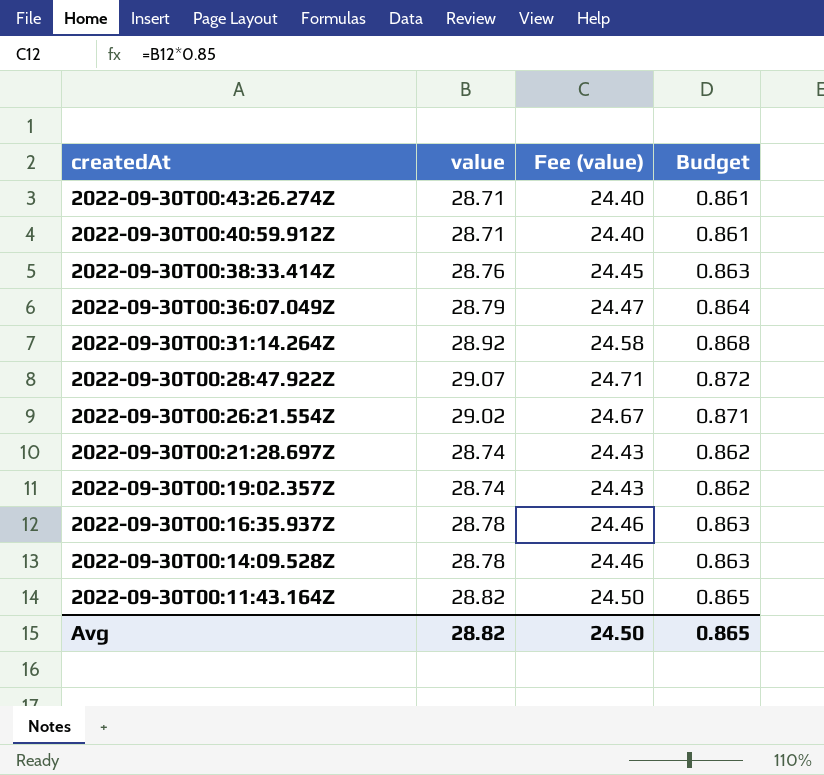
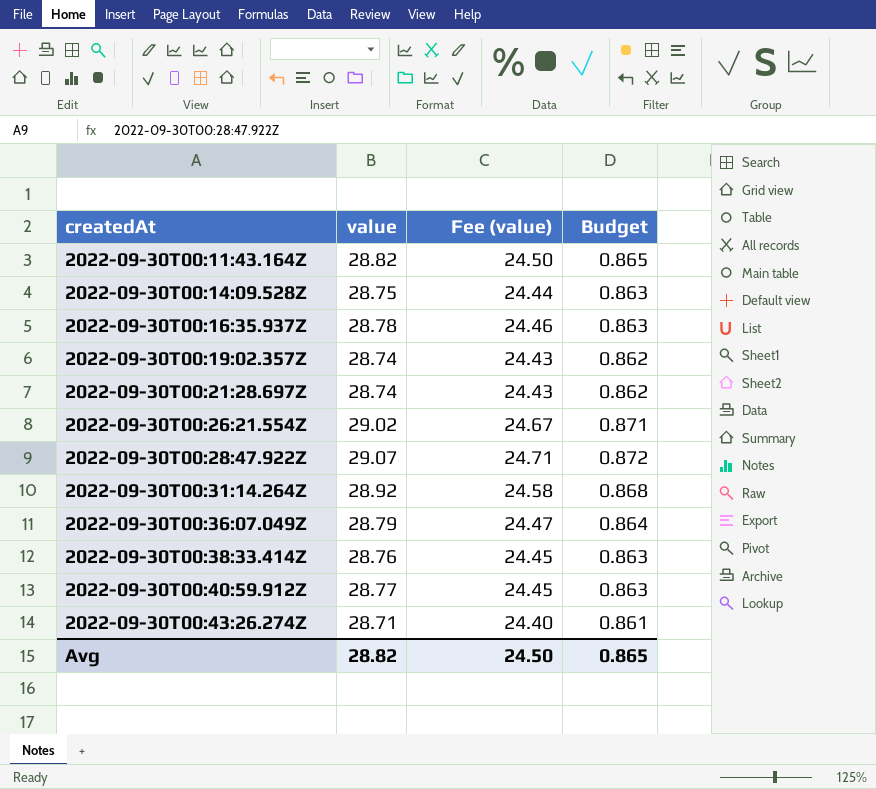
row order: createdAt descending -> createdAt ascending
2022-09-30T00:14:09.528Z | value: 28.78 -> 28.75
2022-09-30T00:14:09.528Z | Fee (value): 24.46 -> 24.44
2022-09-30T00:40:59.912Z | value: 28.71 -> 28.77
2022-09-30T00:40:59.912Z | Fee (value): 24.40 -> 24.45
2022-09-30T00:40:59.912Z | Budget: 0.861 -> 0.863

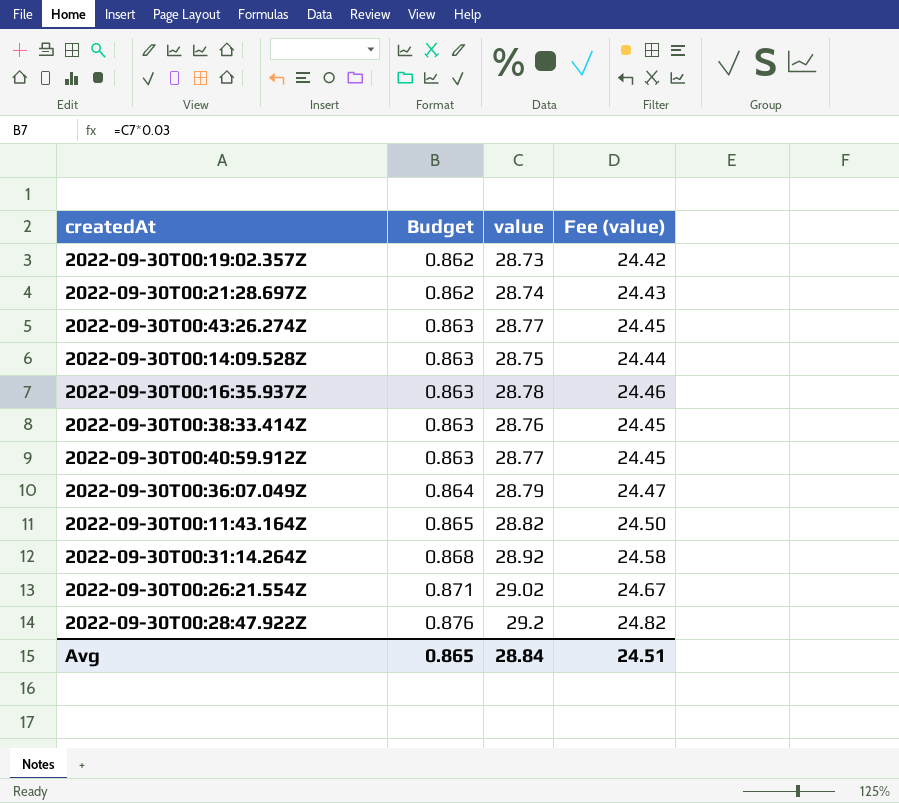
row order: createdAt ascending -> Budget ascending
column Budget | position: 4 -> 2
2022-09-30T00:19:02.357Z | value: 28.74 -> 28.73
2022-09-30T00:19:02.357Z | Fee (value): 24.43 -> 24.42
2022-09-30T00:43:26.274Z | Budget: 0.861 -> 0.863
2022-09-30T00:43:26.274Z | value: 28.71 -> 28.77
2022-09-30T00:43:26.274Z | Fee (value): 24.40 -> 24.45
2022-09-30T00:28:47.922Z | Budget: 0.872 -> 0.876
2022-09-30T00:28:47.922Z | value: 29.07 -> 29.2
2022-09-30T00:28:47.922Z | Fee (value): 24.71 -> 24.82
Avg | value: 28.82 -> 28.84
Avg | Fee (value): 24.50 -> 24.51

